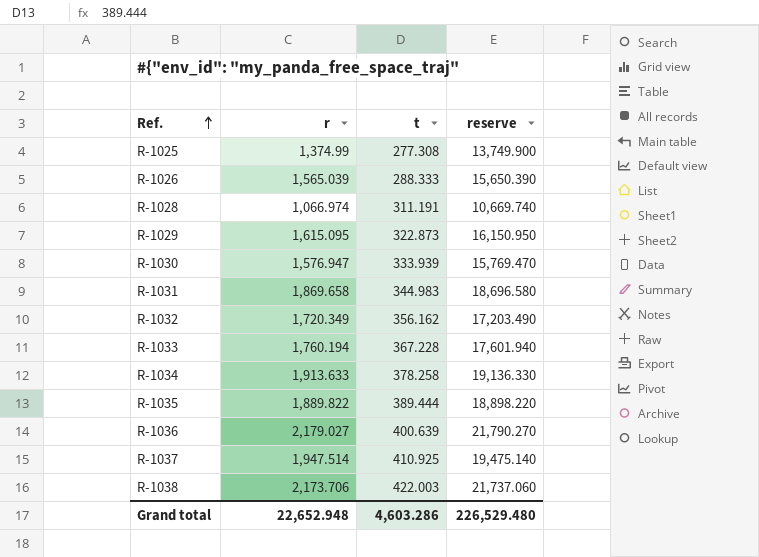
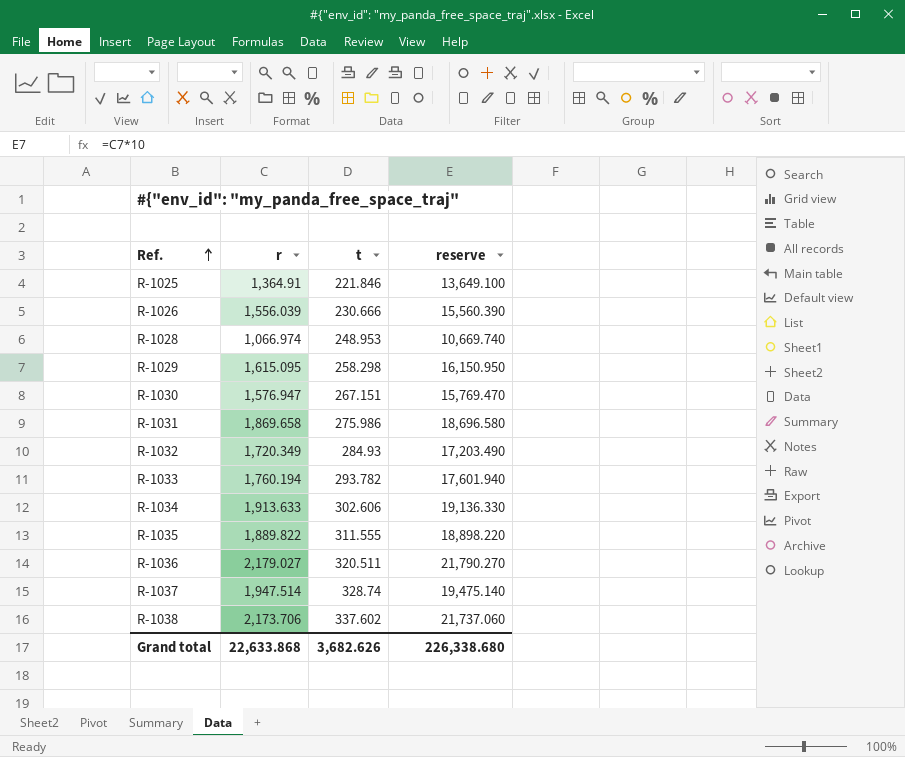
R-1025 | r: 1,374.99 -> 1,364.91
R-1025 | t: 277.308 -> 221.846
R-1025 | reserve: 13,749.900 -> 13,649.100
R-1026 | r: 1,565.039 -> 1,556.039
R-1026 | t: 288.333 -> 230.666
R-1026 | reserve: 15,650.390 -> 15,560.390
R-1028 | t: 311.191 -> 248.953
R-1029 | t: 322.873 -> 258.298
R-1030 | t: 333.939 -> 267.151
R-1031 | t: 344.983 -> 275.986
R-1032 | t: 356.162 -> 284.93
R-1033 | t: 367.228 -> 293.782
R-1034 | t: 378.258 -> 302.606
R-1035 | t: 389.444 -> 311.555
R-1036 | t: 400.639 -> 320.511
R-1037 | t: 410.925 -> 328.74
R-1038 | t: 422.003 -> 337.602
Grand total | r: 22,652.948 -> 22,633.868
Grand total | t: 4,603.286 -> 3,682.626
Grand total | reserve: 226,529.480 -> 226,338.680

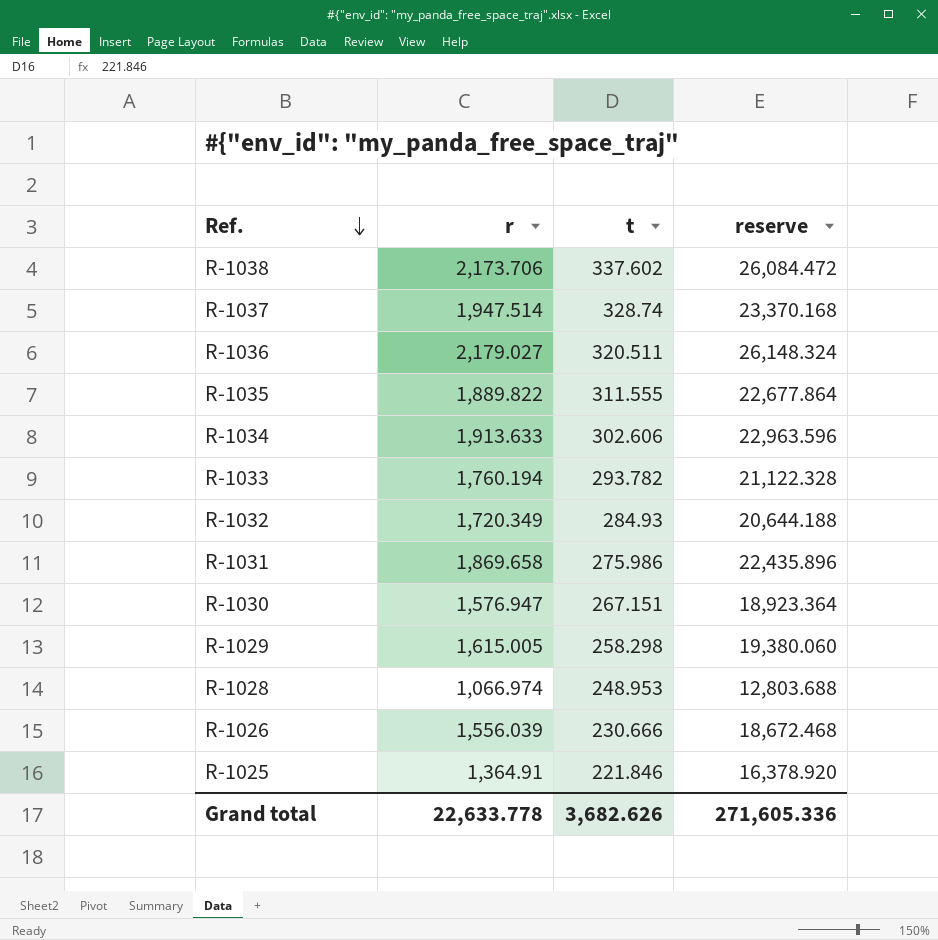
row order: Ref. ascending -> Ref. descending
column reserve | formula: [r] * 10 -> [r] * 12
R-1029 | r: 1,615.095 -> 1,615.005
Grand total | r: 22,633.868 -> 22,633.778
Grand total | reserve: 226,338.680 -> 271,605.336

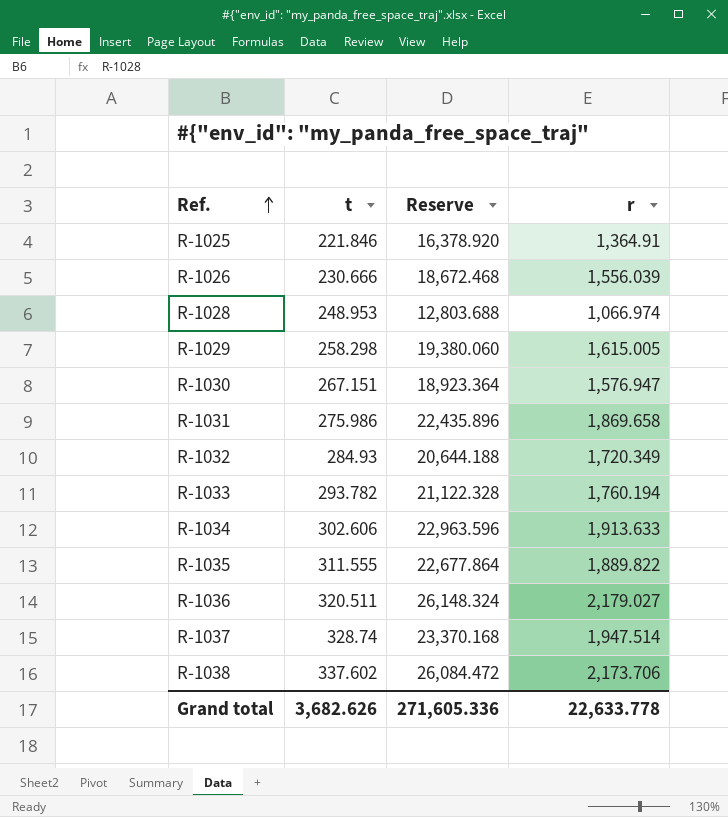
row order: Ref. descending -> Ref. ascending
column name: reserve -> Reserve
column r | position: 2 -> 4

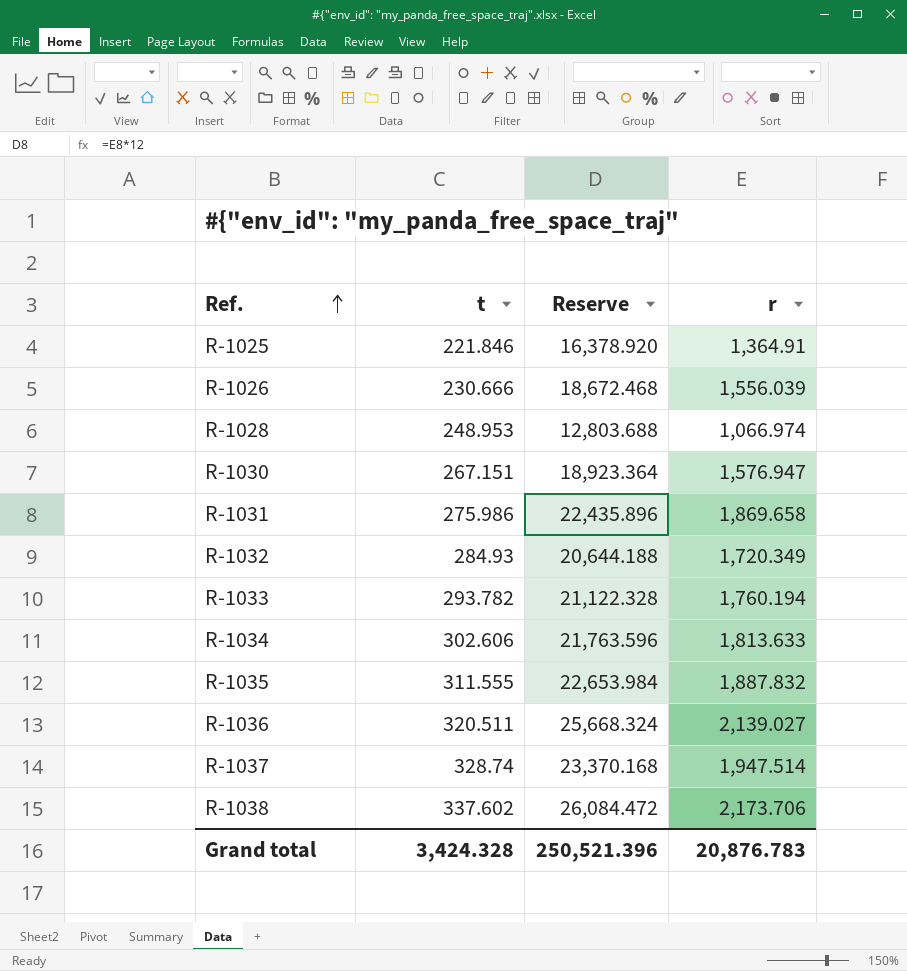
row R-1029: 258.298 | 19,380.060 | 1,615.005 -> none
R-1034 | Reserve: 22,963.596 -> 21,763.596
R-1034 | r: 1,913.633 -> 1,813.633
R-1035 | Reserve: 22,677.864 -> 22,653.984
R-1035 | r: 1,889.822 -> 1,887.832
R-1036 | Reserve: 26,148.324 -> 25,668.324
R-1036 | r: 2,179.027 -> 2,139.027
Grand total | t: 3,682.626 -> 3,424.328
Grand total | Reserve: 271,605.336 -> 250,521.396
Grand total | r: 22,633.778 -> 20,876.783

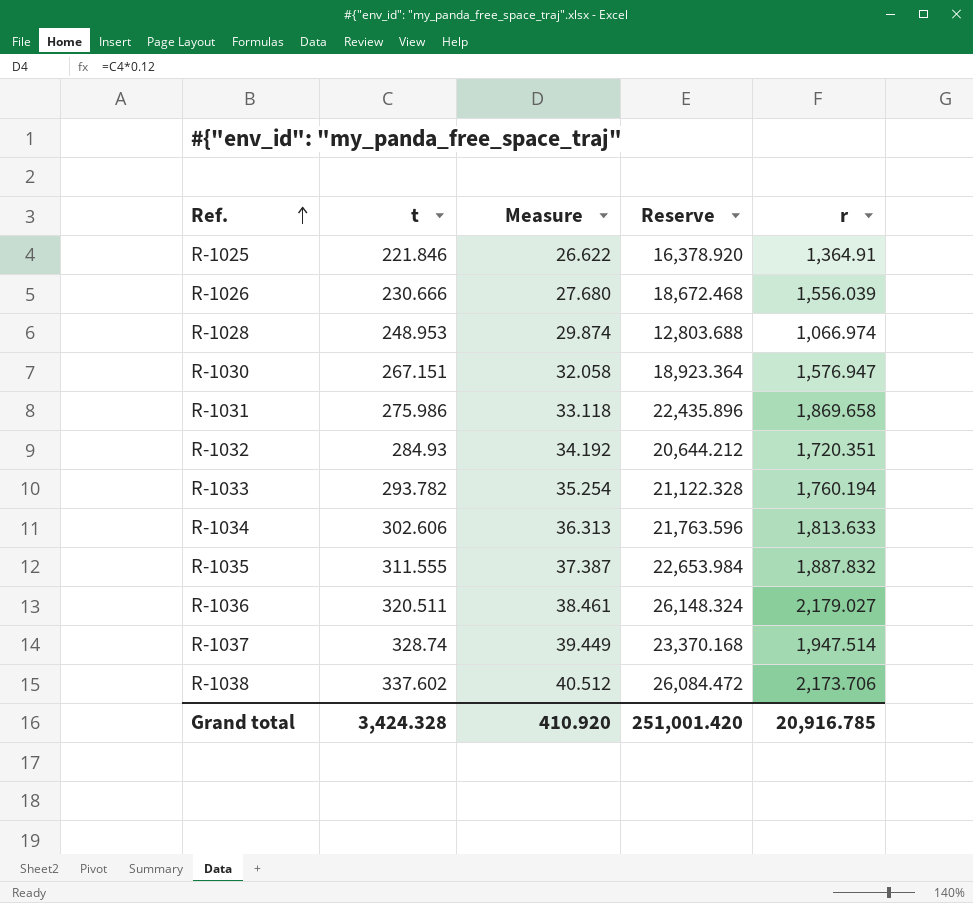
column Measure | formula: none -> [t] * 0.12
R-1032 | Reserve: 20,644.188 -> 20,644.212
R-1032 | r: 1,720.349 -> 1,720.351
R-1036 | Reserve: 25,668.324 -> 26,148.324
R-1036 | r: 2,139.027 -> 2,179.027
Grand total | Reserve: 250,521.396 -> 251,001.420
Grand total | r: 20,876.783 -> 20,916.785

